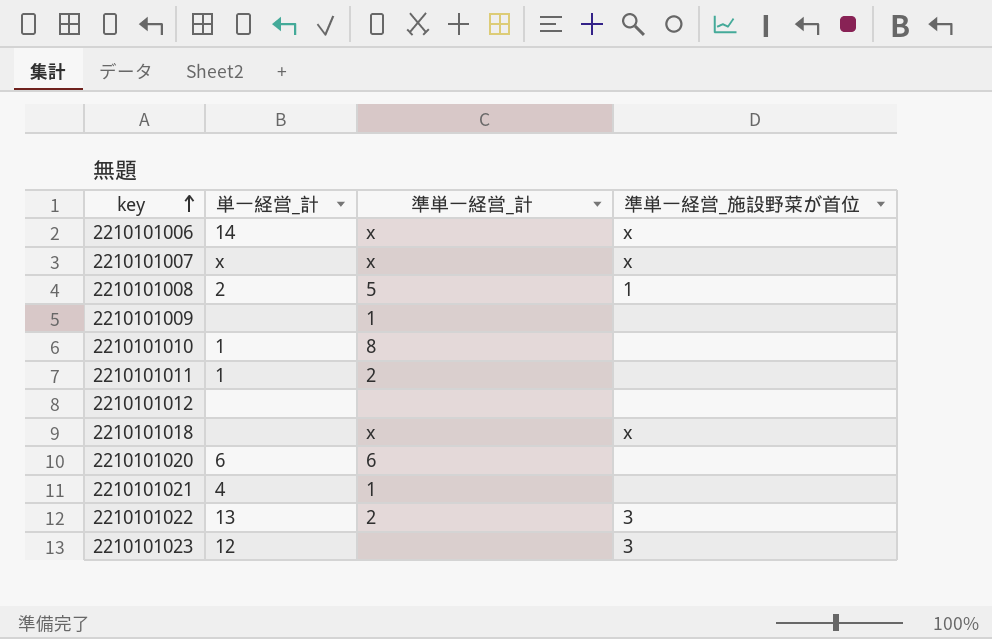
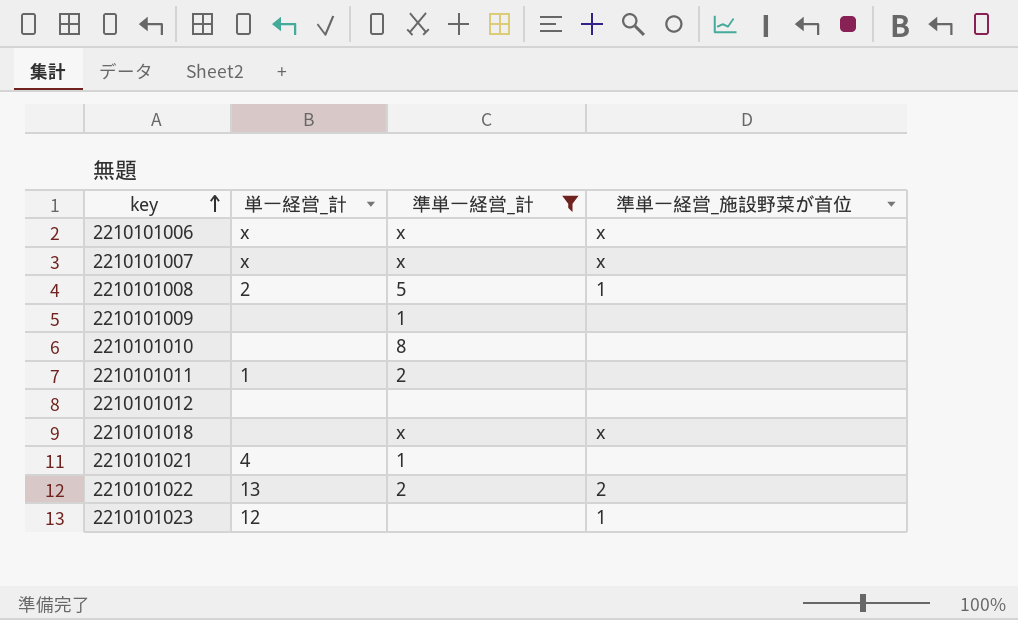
filter: none -> 準単一経営_計 != 6
2210101006 | 単一経営_計: 14 -> x
2210101010 | 単一経営_計: 1 -> none
2210101022 | 準単一経営_施設野菜が首位: 3 -> 2
2210101023 | 準単一経営_施設野菜が首位: 3 -> 1

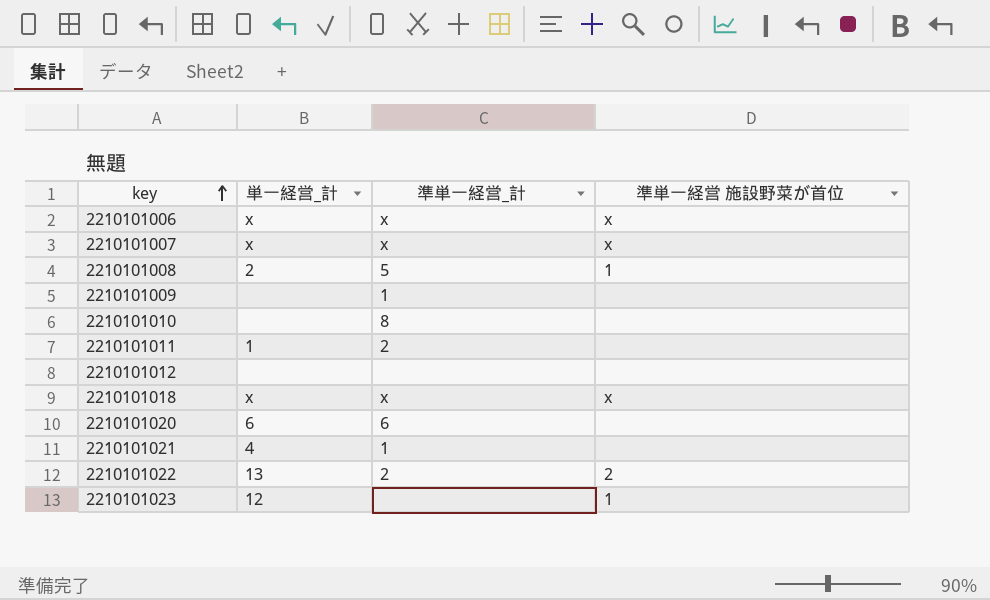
filter: 準単一経営_計 != 6 -> none
column name: 準単一経営_施設野菜が首位 -> 準単一経営 施設野菜が首位
2210101018 | 単一経営_計: none -> x

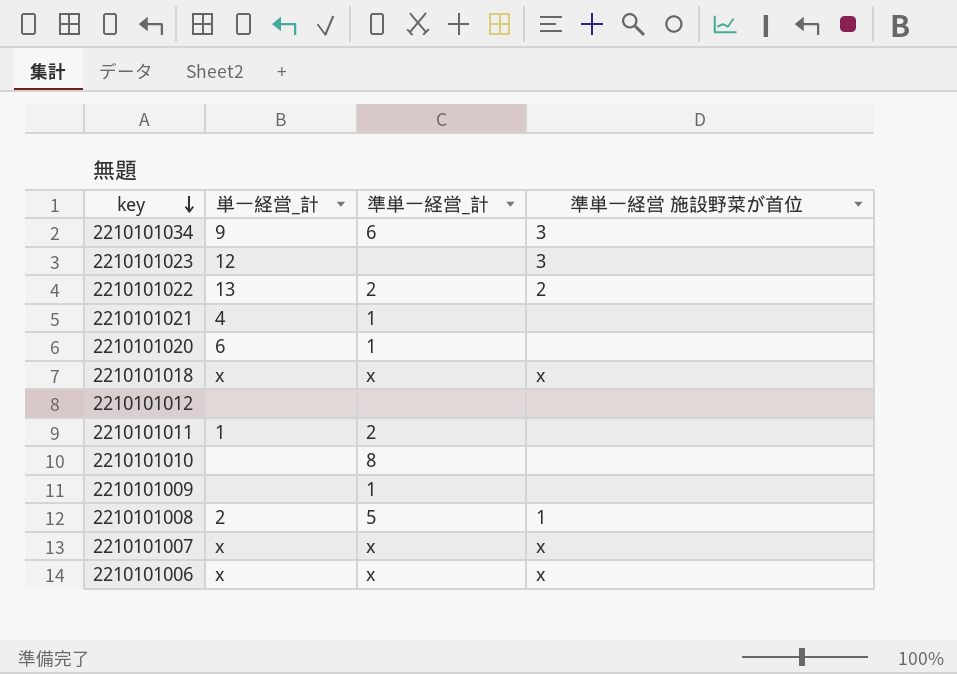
row order: key ascending -> key descending
row 2210101034: none -> 9 | 6 | 3
2210101023 | 準単一経営 施設野菜が首位: 1 -> 3
2210101020 | 準単一経営_計: 6 -> 1

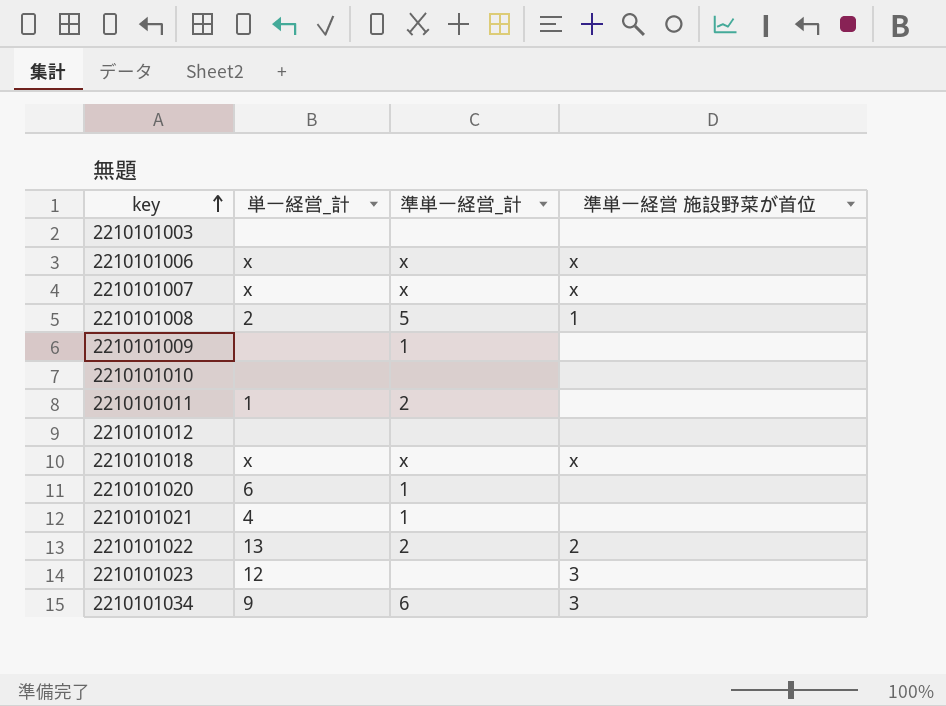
row order: key descending -> key ascending
row 2210101003: none -> none | none | none
2210101010 | 準単一経営_計: 8 -> none

